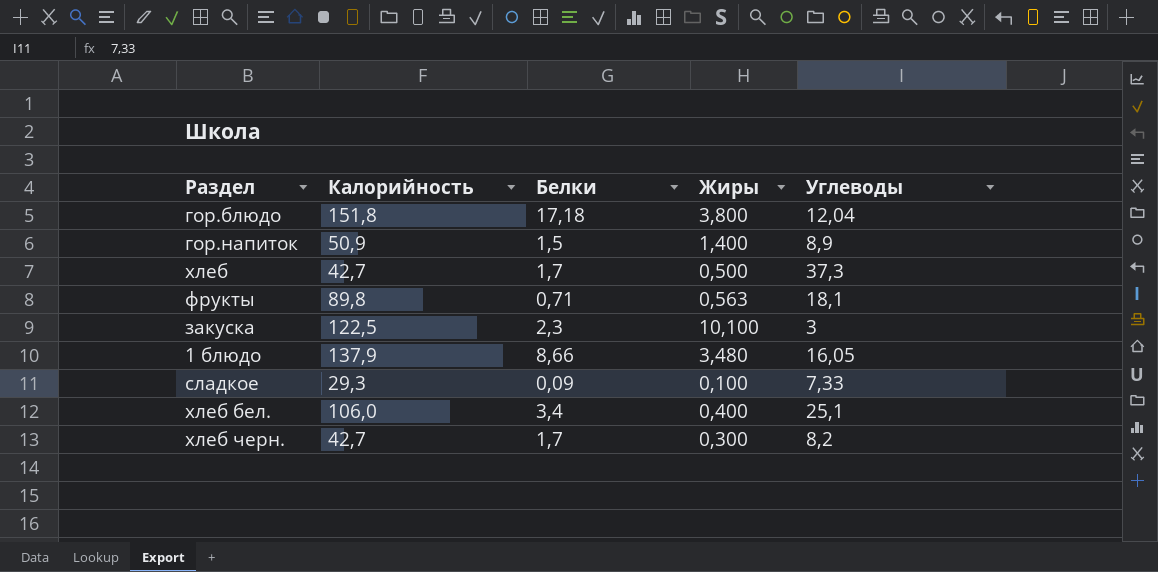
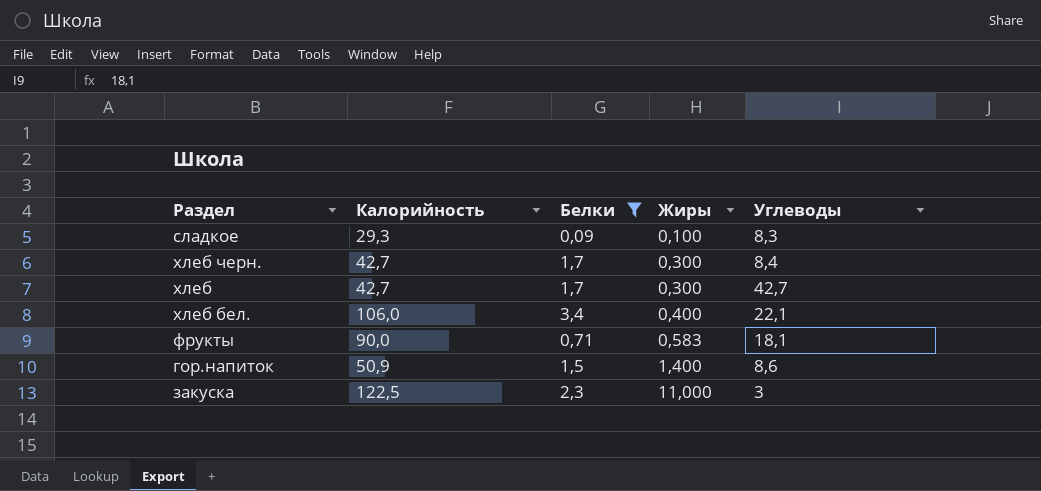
filter: none -> Белки <= 3,4
row order: none -> Жиры ascending
сладкое | Углеводы: 7,33 -> 8,3
хлеб черн. | Углеводы: 8,2 -> 8,4
хлеб | Жиры: 0,500 -> 0,300
хлеб | Углеводы: 37,3 -> 42,7
хлеб бел. | Углеводы: 25,1 -> 22,1
фрукты | Калорийность: 89,8 -> 90,0
фрукты | Жиры: 0,563 -> 0,583
гор.напиток | Углеводы: 8,9 -> 8,6
закуска | Жиры: 10,100 -> 11,000

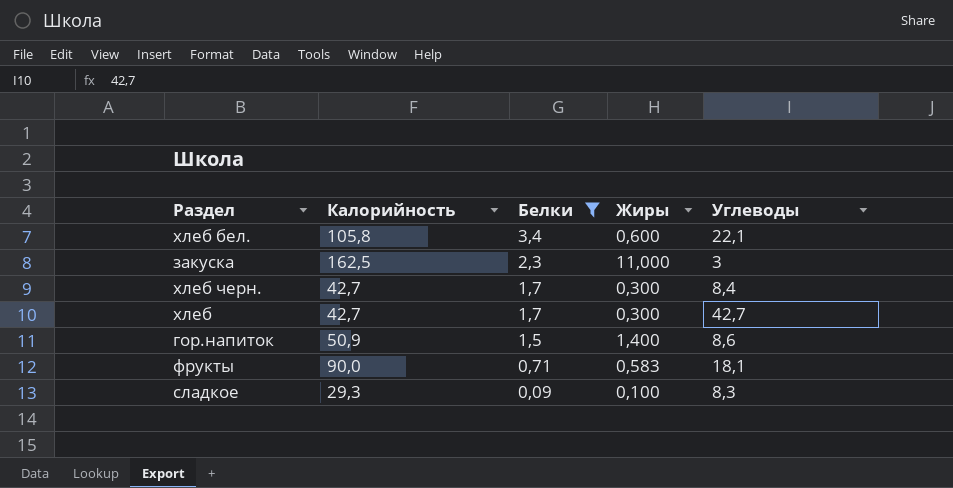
row order: Жиры ascending -> Белки descending
хлеб бел. | Калорийность: 106,0 -> 105,8
хлеб бел. | Жиры: 0,400 -> 0,600
закуска | Калорийность: 122,5 -> 162,5

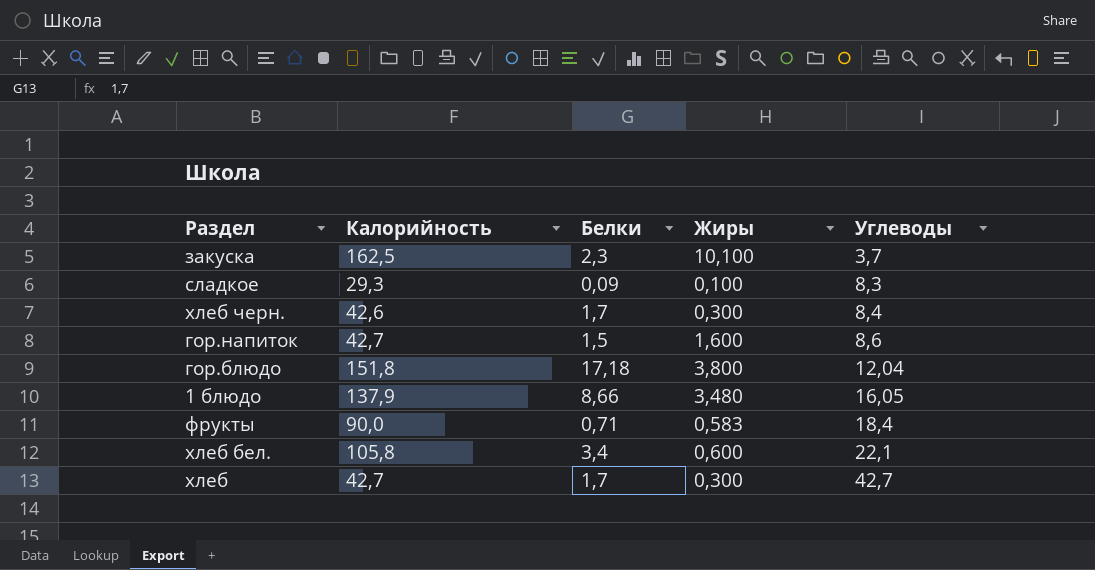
filter: Белки <= 3,4 -> none
row order: Белки descending -> Углеводы ascending
закуска | Жиры: 11,000 -> 10,100
закуска | Углеводы: 3 -> 3,7
хлеб черн. | Калорийность: 42,7 -> 42,6
гор.напиток | Калорийность: 50,9 -> 42,7
гор.напиток | Жиры: 1,400 -> 1,600
фрукты | Углеводы: 18,1 -> 18,4

